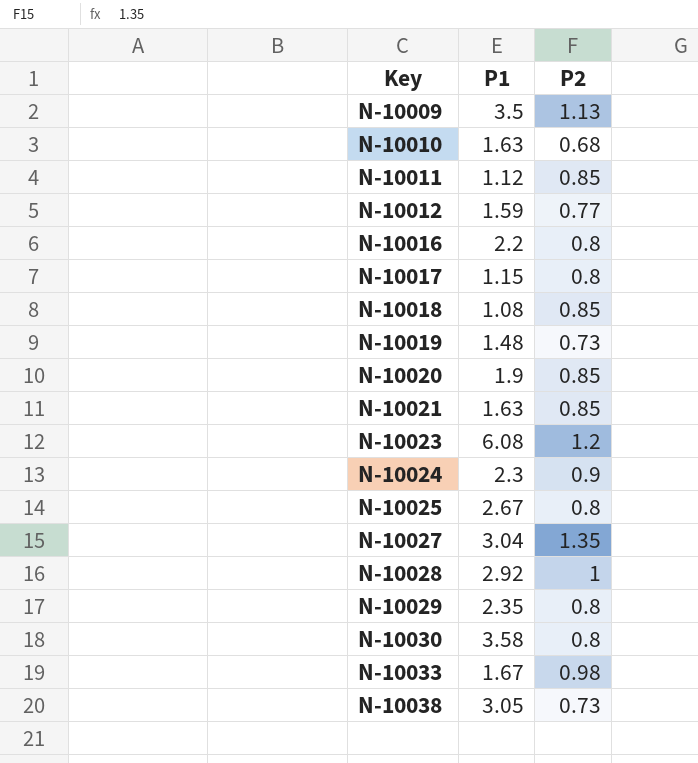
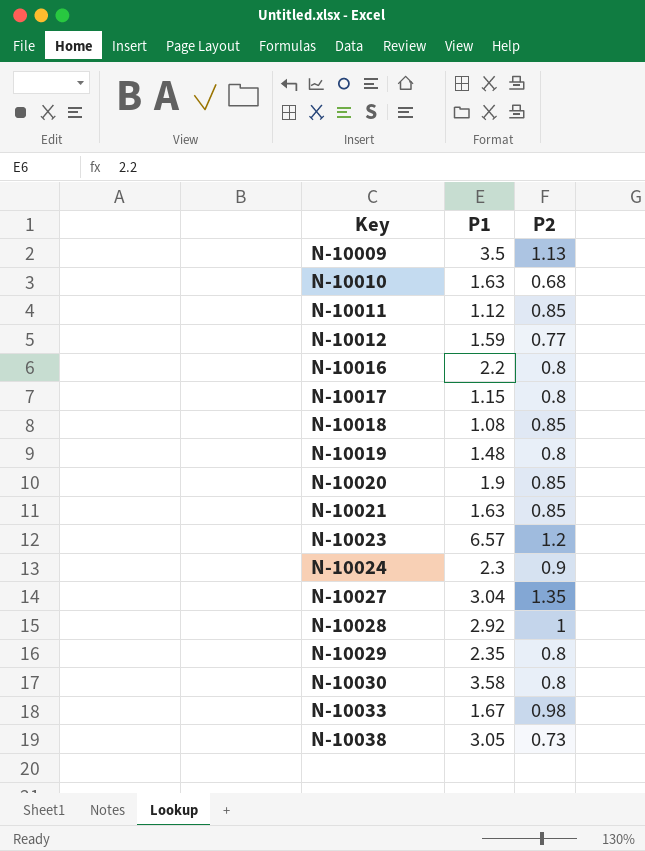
row N-10025: 2.67 | 0.8 -> none
N-10019 | P2: 0.73 -> 0.8
N-10023 | P1: 6.08 -> 6.57

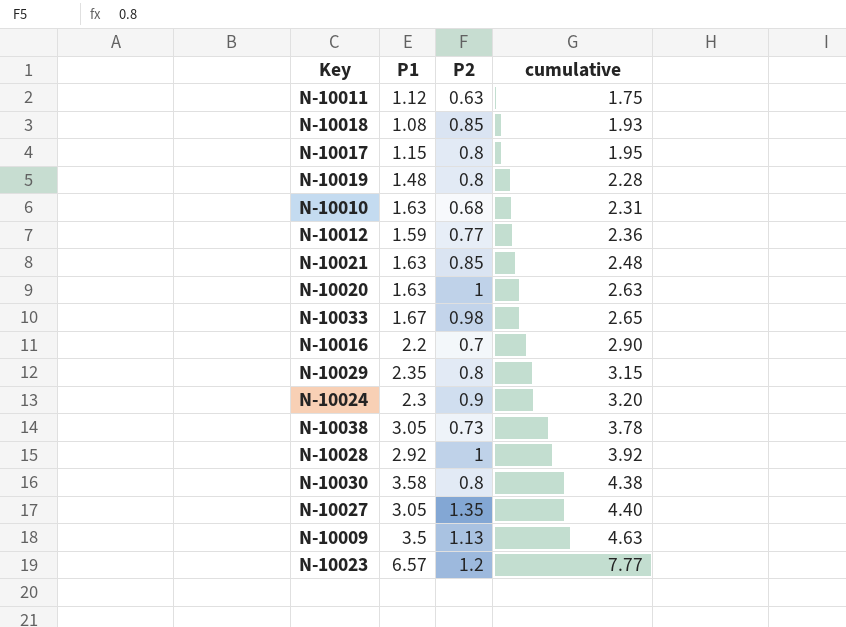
row order: Key ascending -> cumulative ascending
column cumulative | formula: none -> [P1] + [P2]
N-10011 | P2: 0.85 -> 0.63
N-10020 | P1: 1.9 -> 1.63
N-10020 | P2: 0.85 -> 1
N-10016 | P2: 0.8 -> 0.7
N-10027 | P1: 3.04 -> 3.05

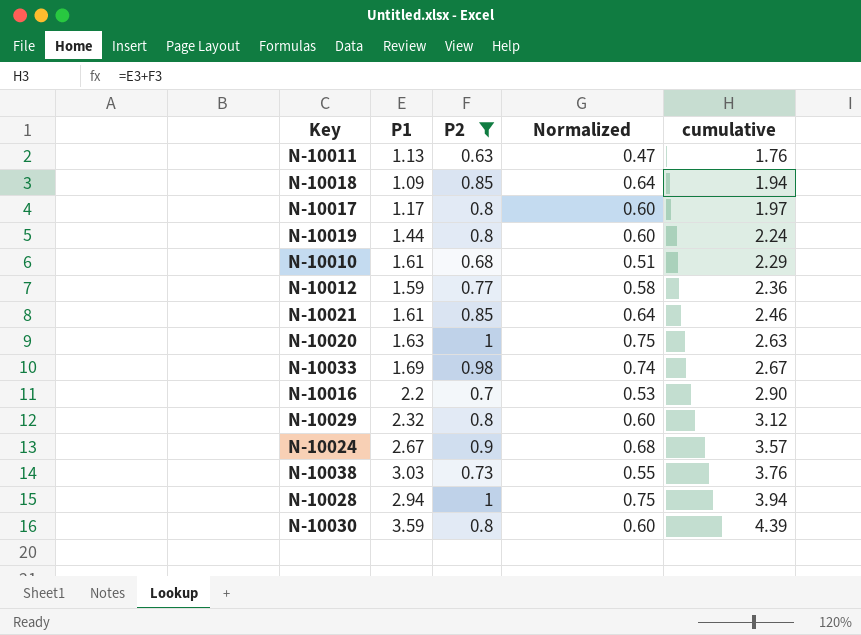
filter: none -> P2 <= 1
column Normalized | formula: none -> [P2] * 0.75
N-10011 | P1: 1.12 -> 1.13
N-10011 | cumulative: 1.75 -> 1.76
N-10018 | P1: 1.08 -> 1.09
N-10018 | cumulative: 1.93 -> 1.94
N-10017 | P1: 1.15 -> 1.17
N-10017 | cumulative: 1.95 -> 1.97
N-10019 | P1: 1.48 -> 1.44
N-10019 | cumulative: 2.28 -> 2.24
N-10010 | P1: 1.63 -> 1.61
N-10010 | cumulative: 2.31 -> 2.29
N-10021 | P1: 1.63 -> 1.61
N-10021 | cumulative: 2.48 -> 2.46
N-10033 | P1: 1.67 -> 1.69
N-10033 | cumulative: 2.65 -> 2.67
N-10029 | P1: 2.35 -> 2.32
N-10029 | cumulative: 3.15 -> 3.12
N-10024 | P1: 2.3 -> 2.67
N-10024 | cumulative: 3.20 -> 3.57
N-10038 | P1: 3.05 -> 3.03
N-10038 | cumulative: 3.78 -> 3.76
N-10028 | P1: 2.92 -> 2.94
N-10028 | cumulative: 3.92 -> 3.94
N-10030 | P1: 3.58 -> 3.59
N-10030 | cumulative: 4.38 -> 4.39

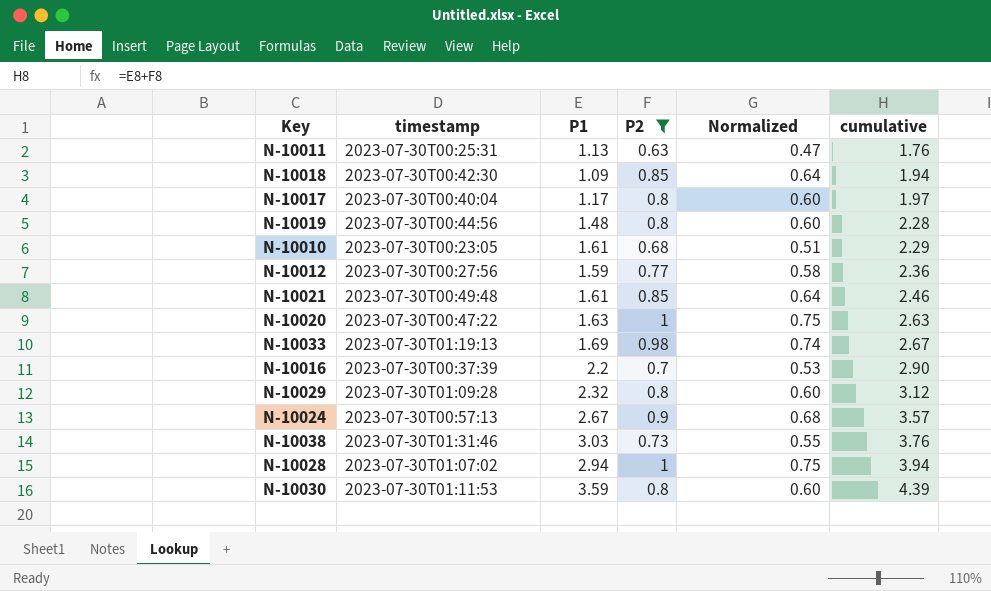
column timestamp | position: none -> 2
N-10019 | P1: 1.44 -> 1.48
N-10019 | cumulative: 2.24 -> 2.28

